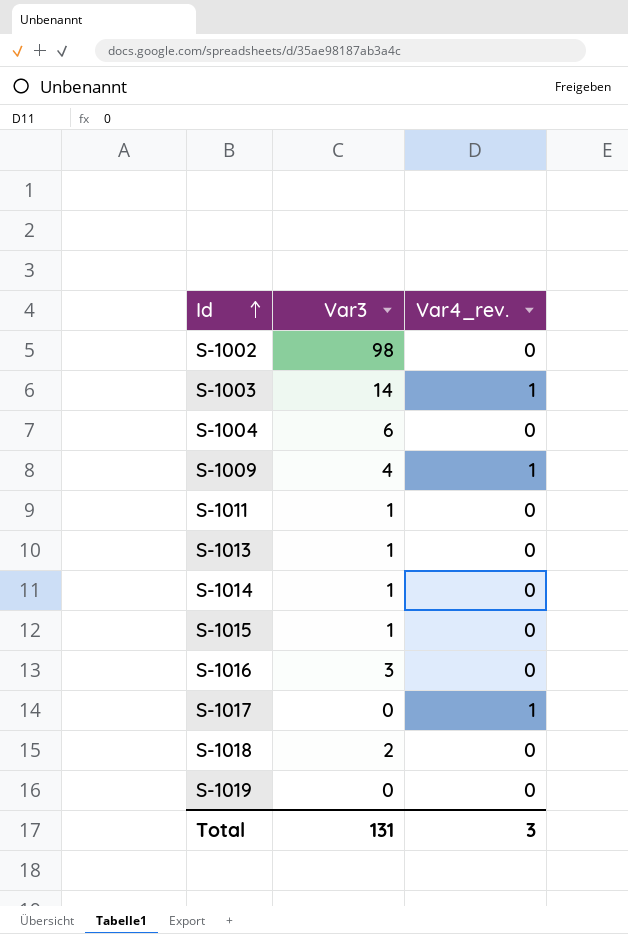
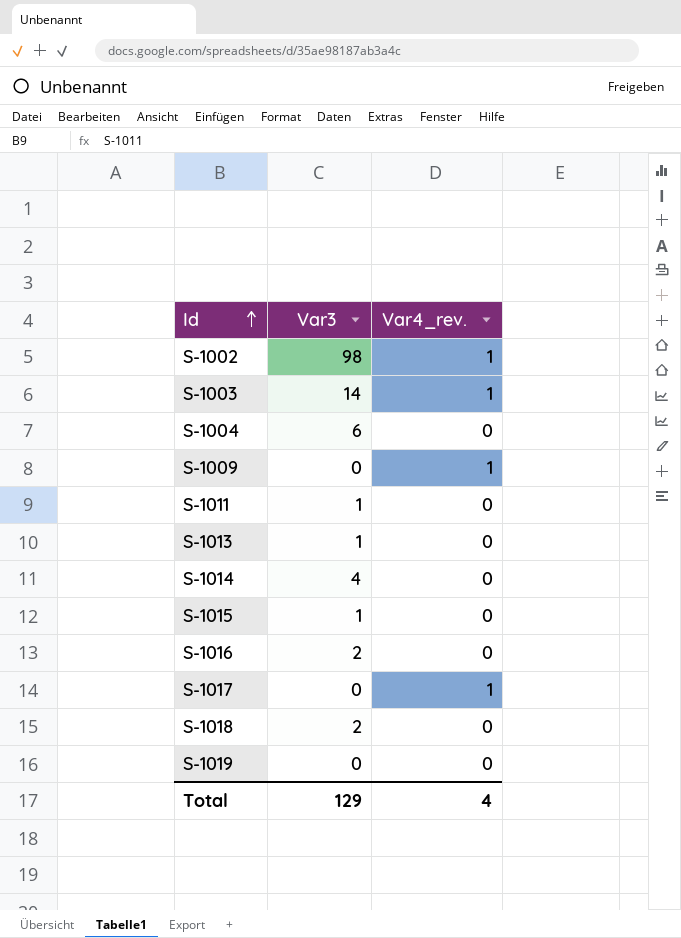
S-1002 | Var4_rev.: 0 -> 1
S-1009 | Var3: 4 -> 0
S-1014 | Var3: 1 -> 4
S-1016 | Var3: 3 -> 2
Total | Var3: 131 -> 129
Total | Var4_rev.: 3 -> 4

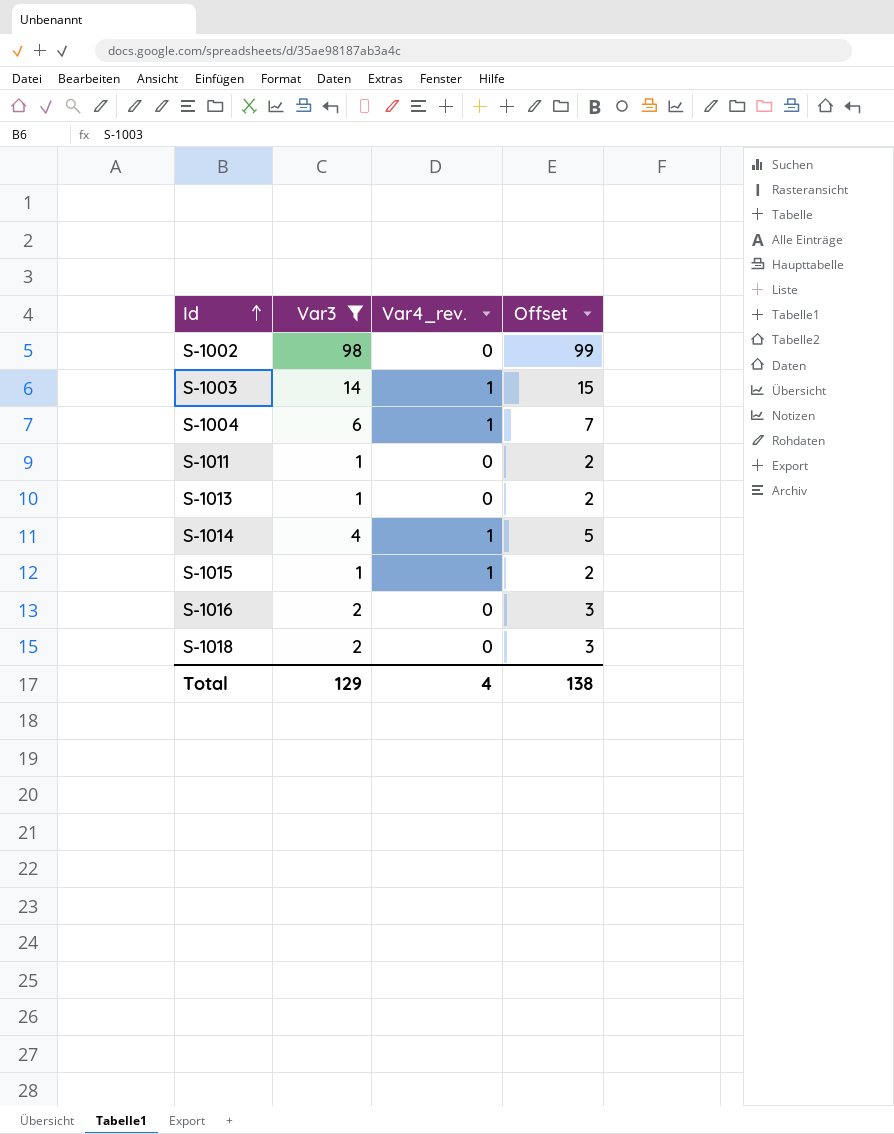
filter: none -> Var3 != 0
column Offset | formula: none -> [Var3] + 1
S-1002 | Var4_rev.: 1 -> 0
S-1004 | Var4_rev.: 0 -> 1
S-1014 | Var4_rev.: 0 -> 1
S-1015 | Var4_rev.: 0 -> 1

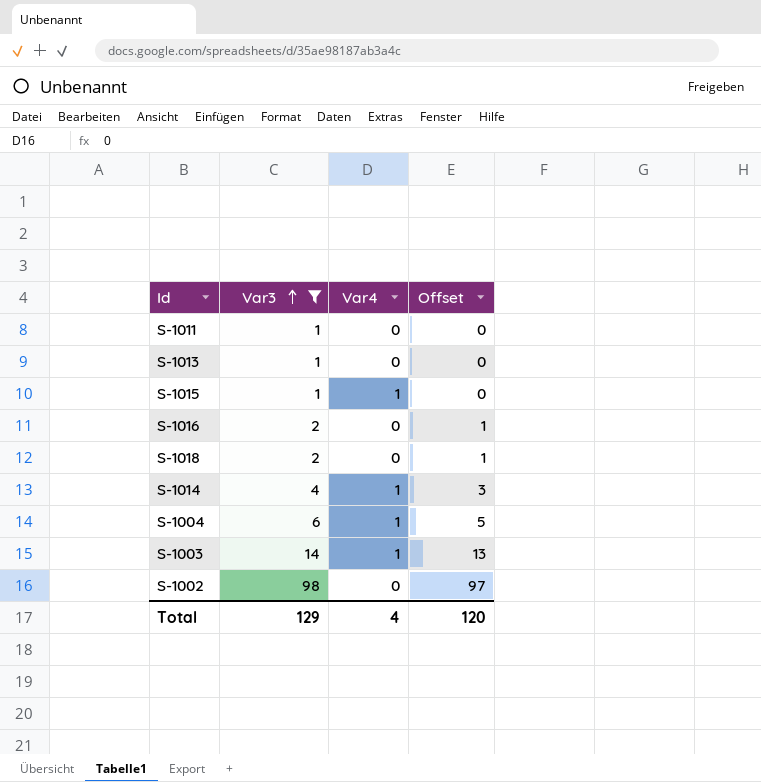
row order: Id ascending -> Var3 ascending
column name: Var4_rev. -> Var4
column Offset | formula: [Var3] + 1 -> [Var3] - 1
Total | Offset: 138 -> 120

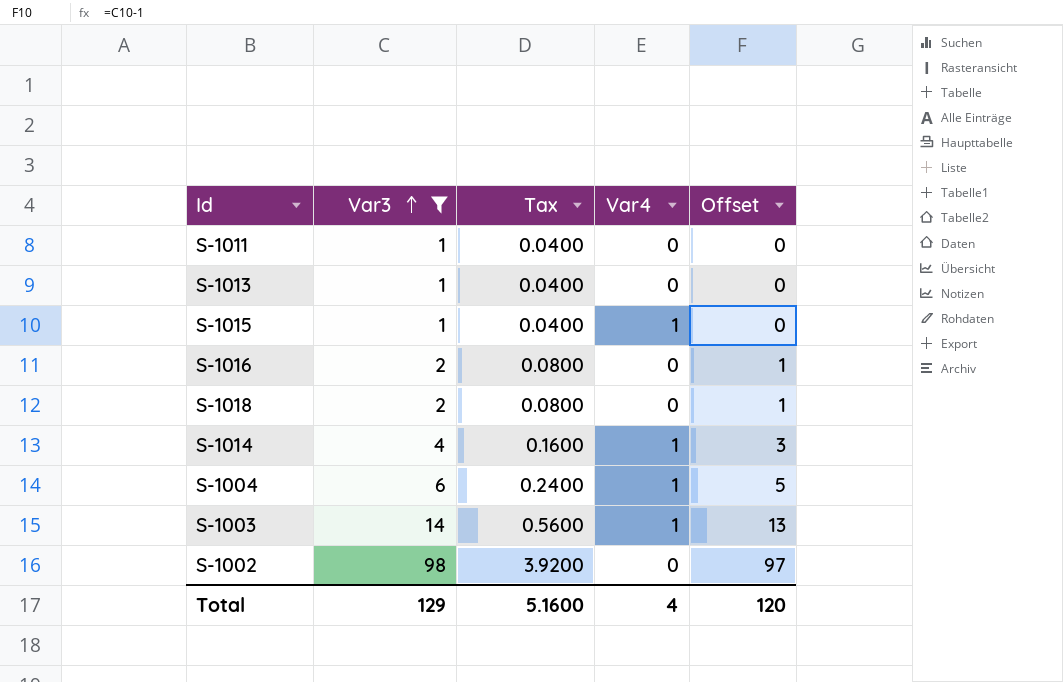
column Tax | formula: none -> [Var3] * 0.04

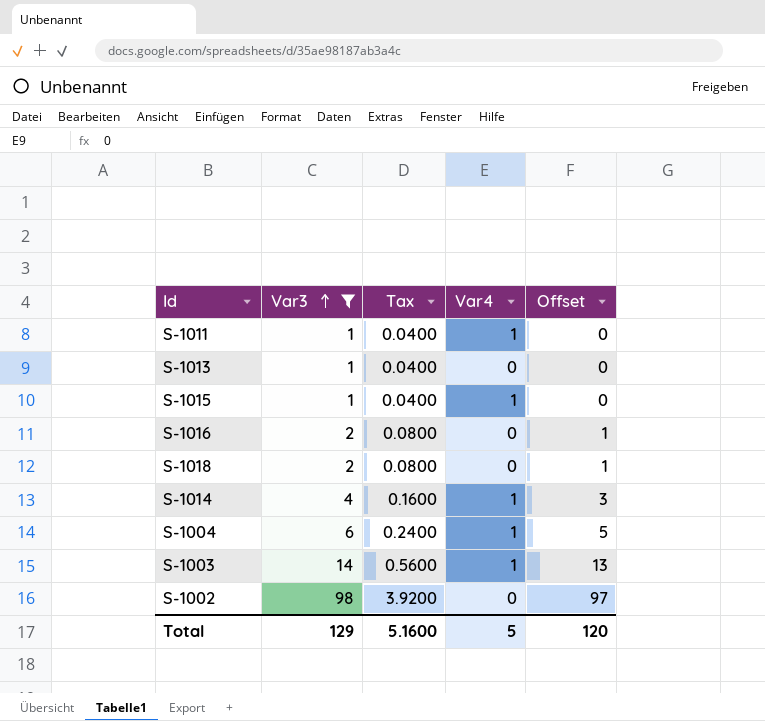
S-1011 | Var4: 0 -> 1
Total | Var4: 4 -> 5

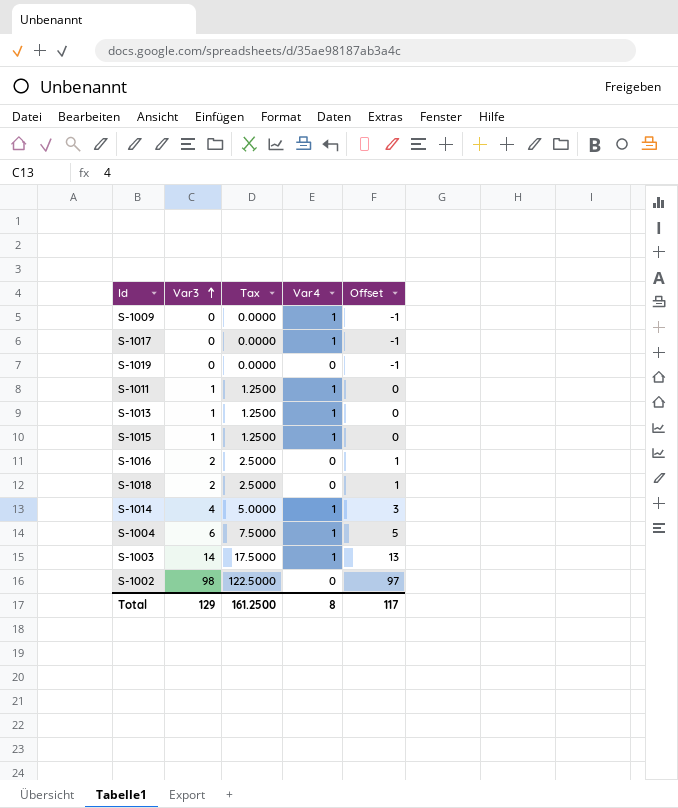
filter: Var3 != 0 -> none
column Tax | formula: [Var3] * 0.04 -> [Var3] * 1.25
S-1013 | Var4: 0 -> 1
Total | Tax: 5.1600 -> 161.2500
Total | Var4: 5 -> 8
Total | Offset: 120 -> 117

